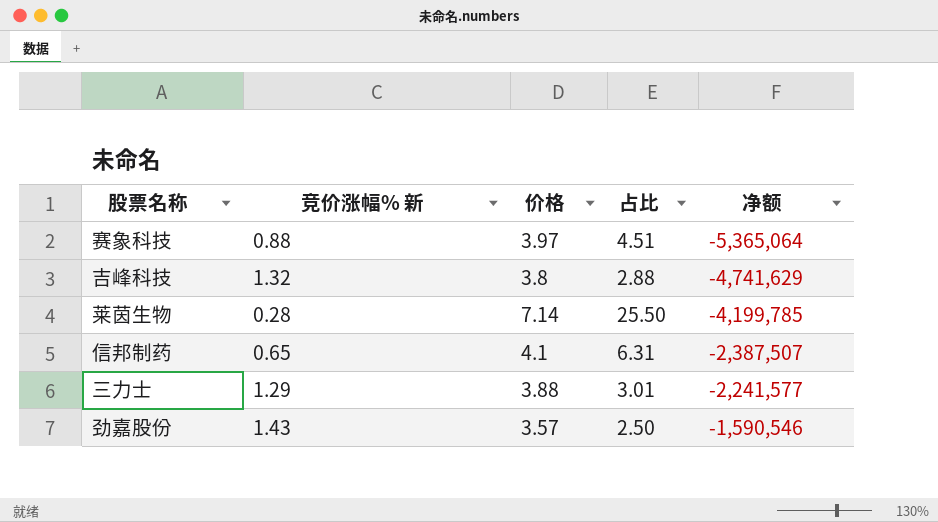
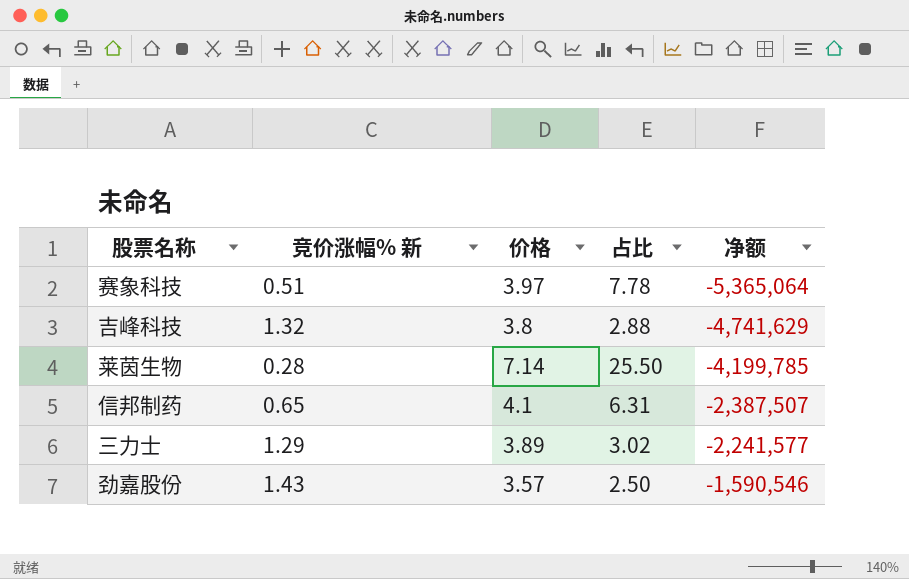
赛象科技 | 竞价涨幅% 新: 0.88 -> 0.51
赛象科技 | 占比: 4.51 -> 7.78
三力士 | 价格: 3.88 -> 3.89
三力士 | 占比: 3.01 -> 3.02

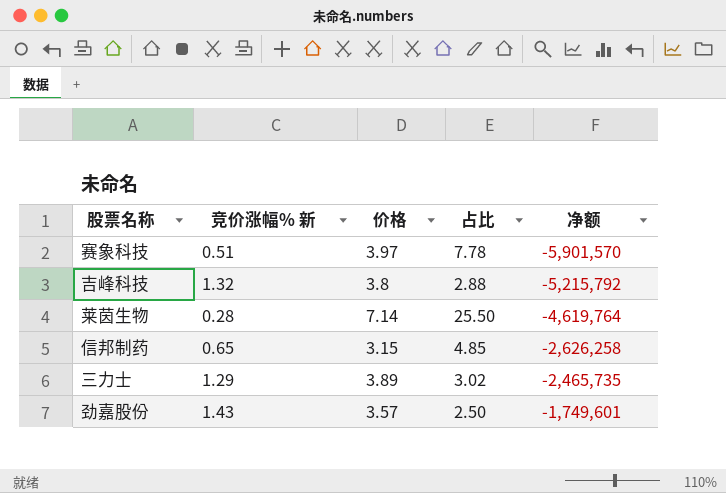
赛象科技 | 净额: -5,365,064 -> -5,901,570
吉峰科技 | 净额: -4,741,629 -> -5,215,792
莱茵生物 | 净额: -4,199,785 -> -4,619,764
信邦制药 | 价格: 4.1 -> 3.15
信邦制药 | 占比: 6.31 -> 4.85
信邦制药 | 净额: -2,387,507 -> -2,626,258
三力士 | 净额: -2,241,577 -> -2,465,735
劲嘉股份 | 净额: -1,590,546 -> -1,749,601

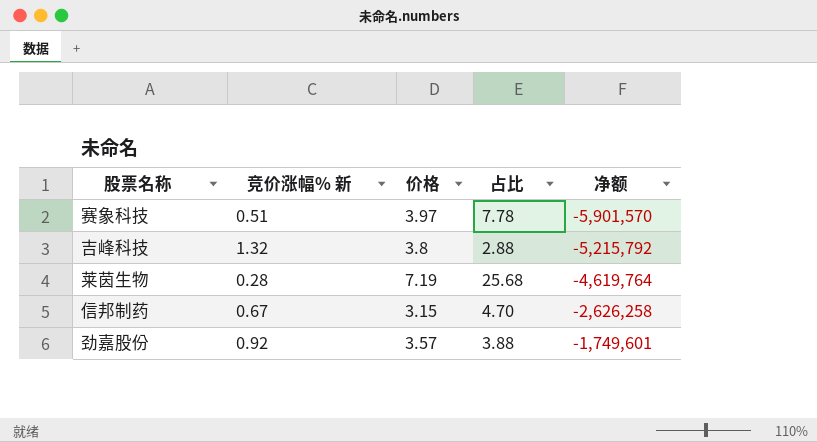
row 三力士: 1.29 | 3.89 | 3.02 | -2,465,735 -> none
莱茵生物 | 价格: 7.14 -> 7.19
莱茵生物 | 占比: 25.50 -> 25.68
信邦制药 | 竞价涨幅% 新: 0.65 -> 0.67
信邦制药 | 占比: 4.85 -> 4.70
劲嘉股份 | 竞价涨幅% 新: 1.43 -> 0.92
劲嘉股份 | 占比: 2.50 -> 3.88

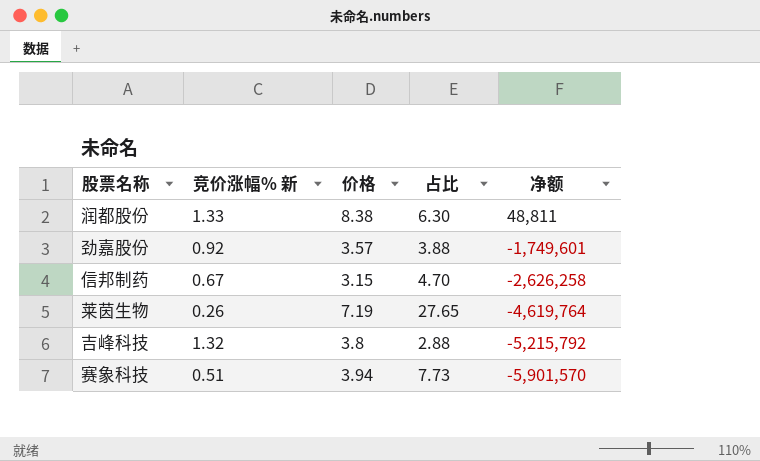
row order: 净额 ascending -> 净额 descending
row 润都股份: none -> 1.33 | 8.38 | 6.30 | 48,811
莱茵生物 | 竞价涨幅% 新: 0.28 -> 0.26
莱茵生物 | 占比: 25.68 -> 27.65
赛象科技 | 价格: 3.97 -> 3.94
赛象科技 | 占比: 7.78 -> 7.73

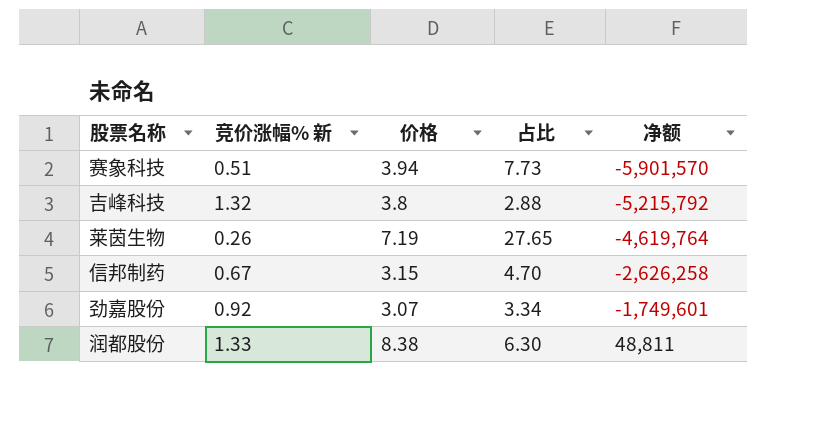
row order: 净额 descending -> 净额 ascending
劲嘉股份 | 价格: 3.57 -> 3.07
劲嘉股份 | 占比: 3.88 -> 3.34

